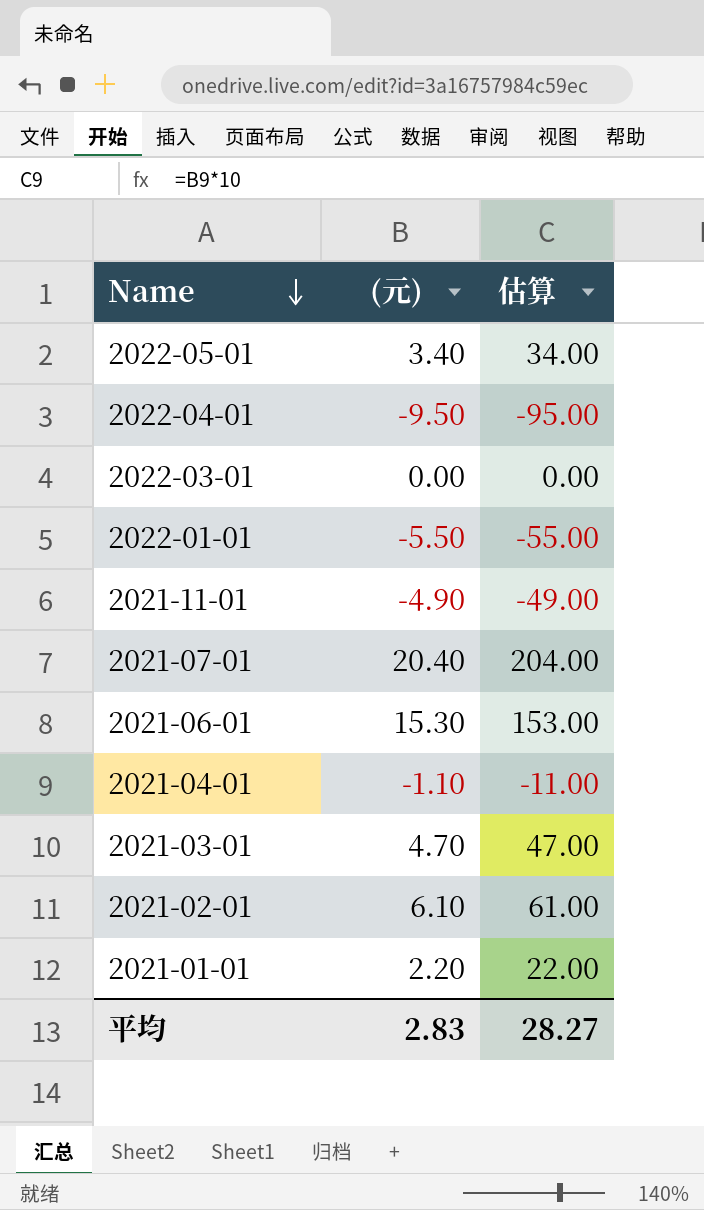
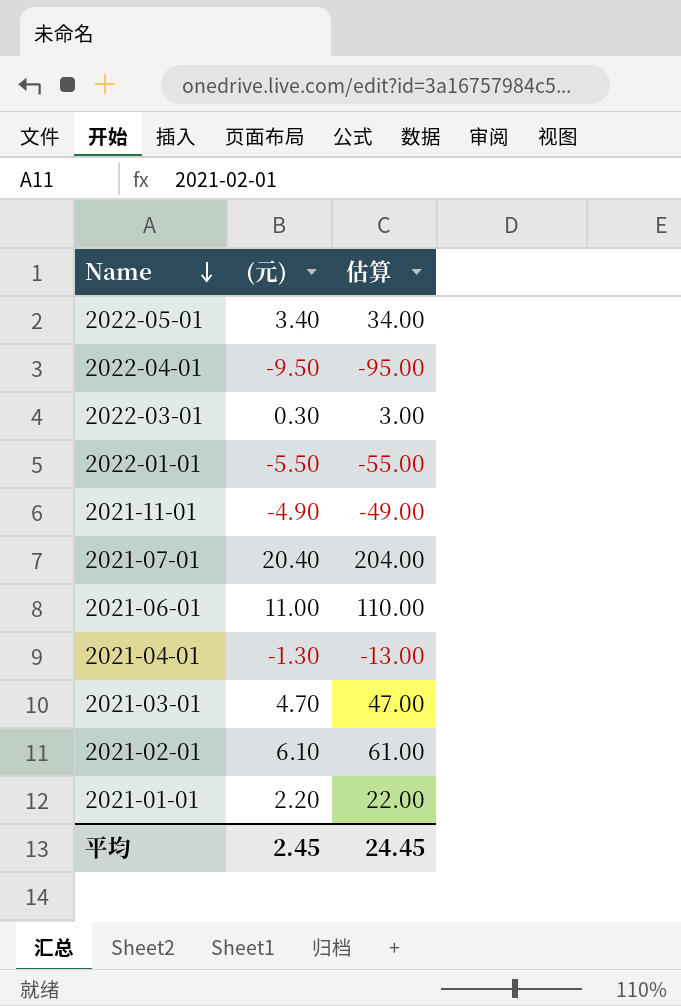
2022-03-01 | (元): 0.00 -> 0.30
2022-03-01 | 估算: 0.00 -> 3.00
2021-06-01 | (元): 15.30 -> 11.00
2021-06-01 | 估算: 153.00 -> 110.00
2021-04-01 | (元): -1.10 -> -1.30
2021-04-01 | 估算: -11.00 -> -13.00
平均 | (元): 2.83 -> 2.45
平均 | 估算: 28.27 -> 24.45

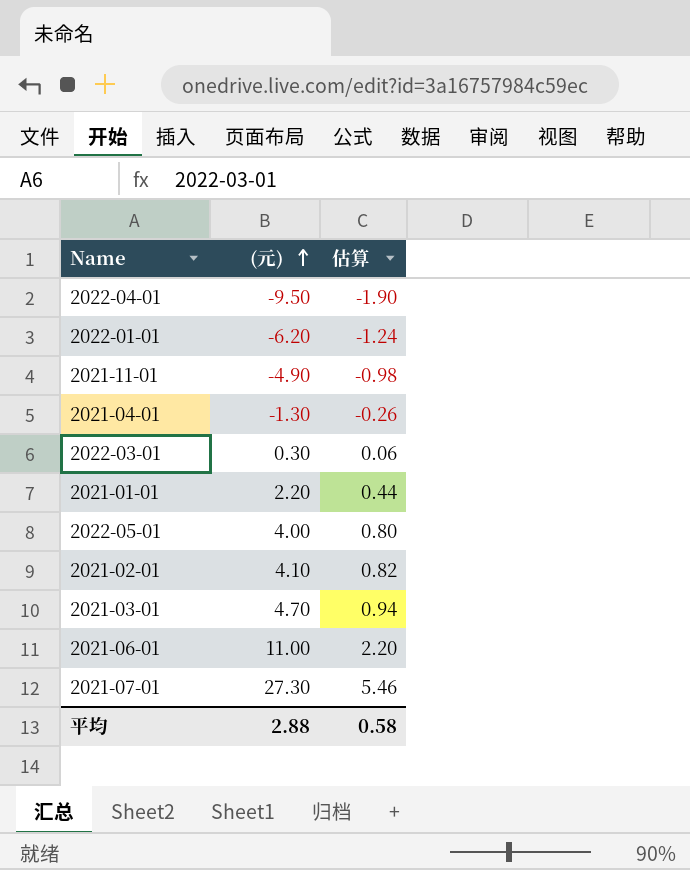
row order: Name descending -> (元) ascending
column 估算 | formula: [(元)] * 10 -> [(元)] * 0.2
2022-01-01 | (元): -5.50 -> -6.20
2022-05-01 | (元): 3.40 -> 4.00
2021-02-01 | (元): 6.10 -> 4.10
2021-07-01 | (元): 20.40 -> 27.30
平均 | (元): 2.45 -> 2.88
平均 | 估算: 24.45 -> 0.58

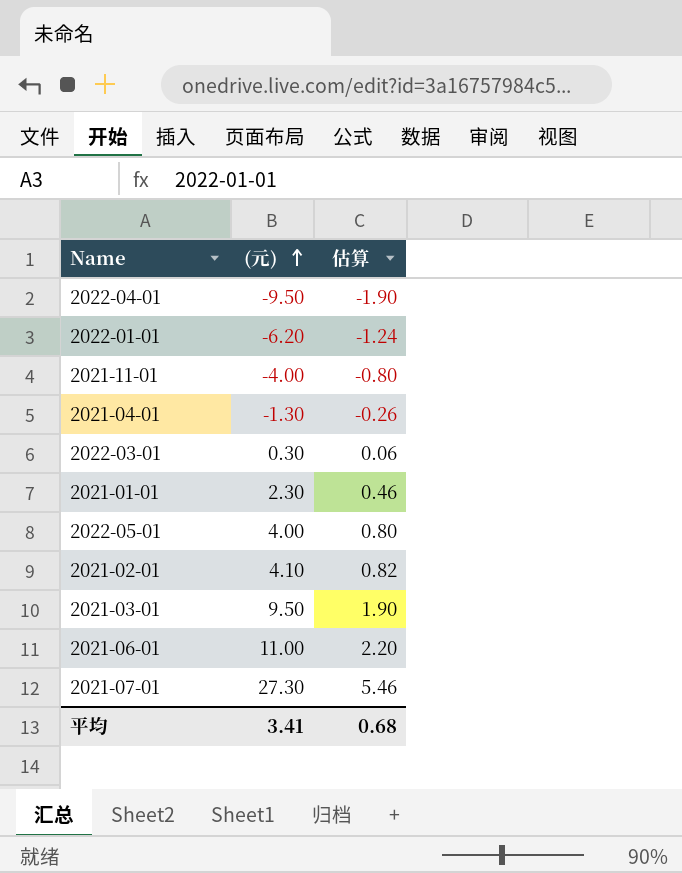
2021-11-01 | (元): -4.90 -> -4.00
2021-11-01 | 估算: -0.98 -> -0.80
2021-01-01 | (元): 2.20 -> 2.30
2021-01-01 | 估算: 0.44 -> 0.46
2021-03-01 | (元): 4.70 -> 9.50
2021-03-01 | 估算: 0.94 -> 1.90
平均 | (元): 2.88 -> 3.41
平均 | 估算: 0.58 -> 0.68

